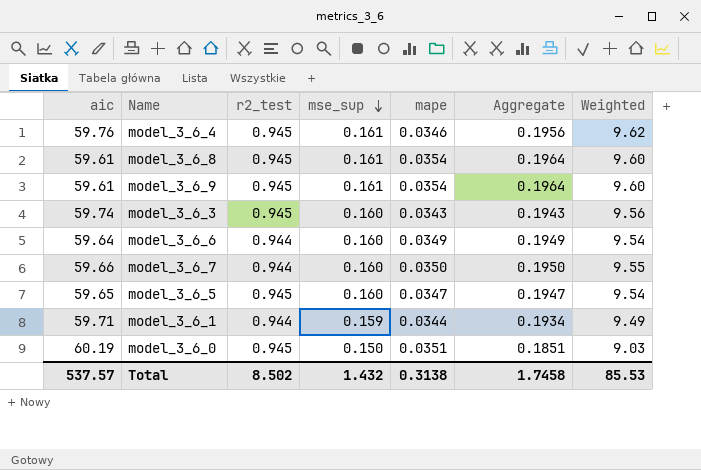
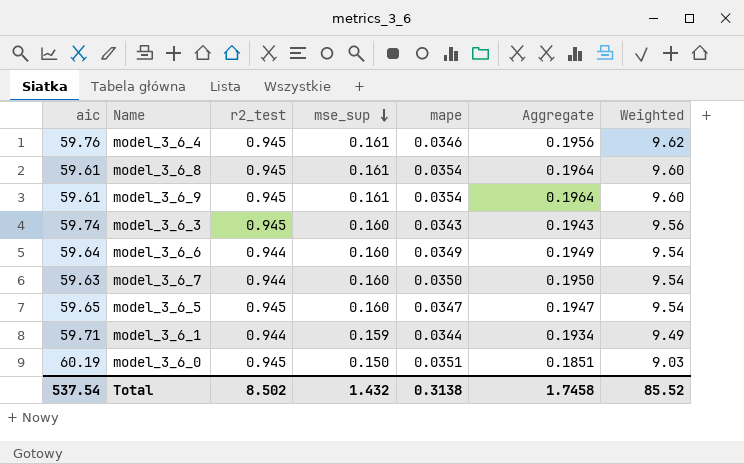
model_3_6_7 | aic: 59.66 -> 59.63
model_3_6_7 | Weighted: 9.55 -> 9.54
Total | aic: 537.57 -> 537.54
Total | Weighted: 85.53 -> 85.52

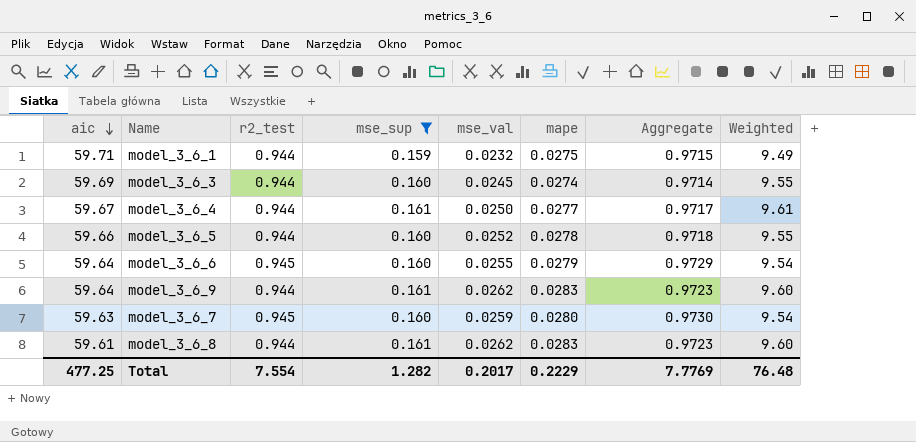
filter: none -> mse_sup != 0.150
row order: mse_sup descending -> aic descending
column mse_val | position: none -> 5
column Aggregate | formula: [mse_sup] + [mape] -> [r2_test] + [mape]
model_3_6_1 | mape: 0.0344 -> 0.0275
model_3_6_3 | aic: 59.74 -> 59.69
model_3_6_3 | r2_test: 0.945 -> 0.944
model_3_6_3 | mape: 0.0343 -> 0.0274
model_3_6_3 | Weighted: 9.56 -> 9.55
model_3_6_4 | aic: 59.76 -> 59.67
model_3_6_4 | r2_test: 0.945 -> 0.944
model_3_6_4 | mape: 0.0346 -> 0.0277
model_3_6_4 | Weighted: 9.62 -> 9.61
model_3_6_5 | aic: 59.65 -> 59.66
model_3_6_5 | r2_test: 0.945 -> 0.944
model_3_6_5 | mape: 0.0347 -> 0.0278
model_3_6_5 | Weighted: 9.54 -> 9.55
model_3_6_6 | r2_test: 0.944 -> 0.945
model_3_6_6 | mape: 0.0349 -> 0.0279
model_3_6_9 | aic: 59.61 -> 59.64
model_3_6_9 | r2_test: 0.945 -> 0.944
model_3_6_9 | mape: 0.0354 -> 0.0283
model_3_6_7 | r2_test: 0.944 -> 0.945
model_3_6_7 | mape: 0.0350 -> 0.0280
model_3_6_8 | r2_test: 0.945 -> 0.944
model_3_6_8 | mape: 0.0354 -> 0.0283
Total | aic: 537.54 -> 477.25
Total | r2_test: 8.502 -> 7.554
Total | mse_sup: 1.432 -> 1.282
Total | mape: 0.3138 -> 0.2229
Total | Aggregate: 1.7458 -> 7.7769
Total | Weighted: 85.52 -> 76.48

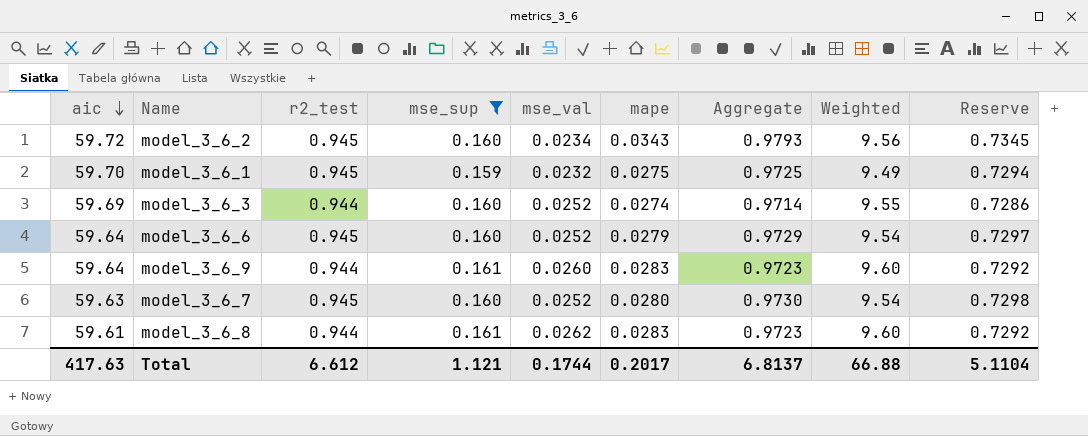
column Reserve | formula: none -> [Aggregate] * 0.75
row model_3_6_4: 59.67 | 0.944 | 0.161 | 0.0250 | 0.0277 | 0.9717 | 9.61 -> none
row model_3_6_5: 59.66 | 0.944 | 0.160 | 0.0252 | 0.0278 | 0.9718 | 9.55 -> none
row model_3_6_2: none -> 59.72 | 0.945 | 0.160 | 0.0234 | 0.0343 | 0.9793 | 9.56 | 0.7345
model_3_6_1 | aic: 59.71 -> 59.70
model_3_6_1 | r2_test: 0.944 -> 0.945
model_3_6_1 | Aggregate: 0.9715 -> 0.9725
model_3_6_3 | mse_val: 0.0245 -> 0.0252
model_3_6_6 | mse_val: 0.0255 -> 0.0252
model_3_6_9 | mse_val: 0.0262 -> 0.0260
model_3_6_7 | mse_val: 0.0259 -> 0.0252
Total | aic: 477.25 -> 417.63
Total | r2_test: 7.554 -> 6.612
Total | mse_sup: 1.282 -> 1.121
Total | mse_val: 0.2017 -> 0.1744
Total | mape: 0.2229 -> 0.2017
Total | Aggregate: 7.7769 -> 6.8137
Total | Weighted: 76.48 -> 66.88

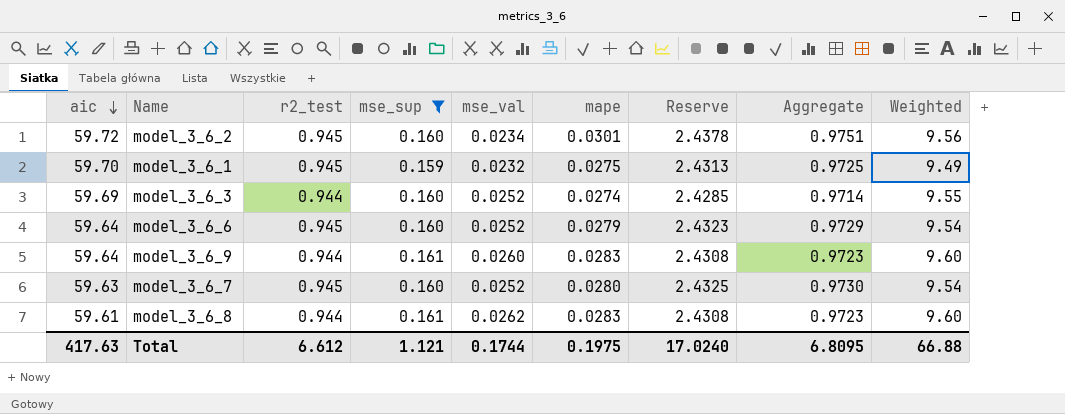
column Reserve | formula: [Aggregate] * 0.75 -> [Aggregate] * 2.5
column Reserve | position: 9 -> 7
model_3_6_2 | mape: 0.0343 -> 0.0301
model_3_6_2 | Aggregate: 0.9793 -> 0.9751
Total | mape: 0.2017 -> 0.1975
Total | Reserve: 5.1104 -> 17.0240
Total | Aggregate: 6.8137 -> 6.8095

